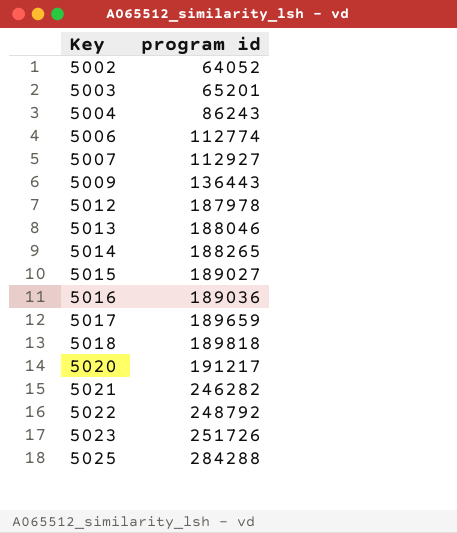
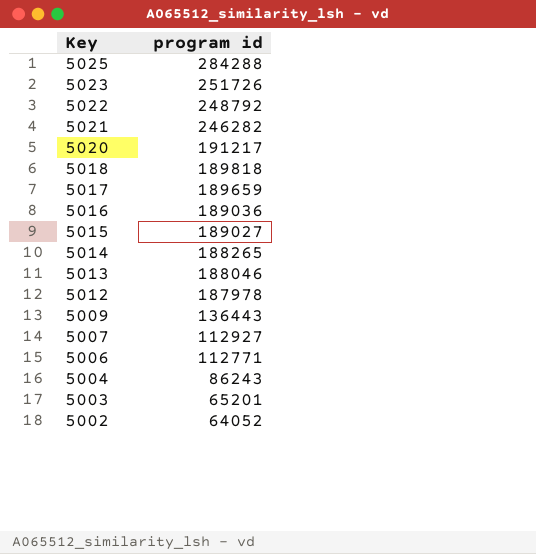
row order: Key ascending -> Key descending
5006 | program id: 112774 -> 112771

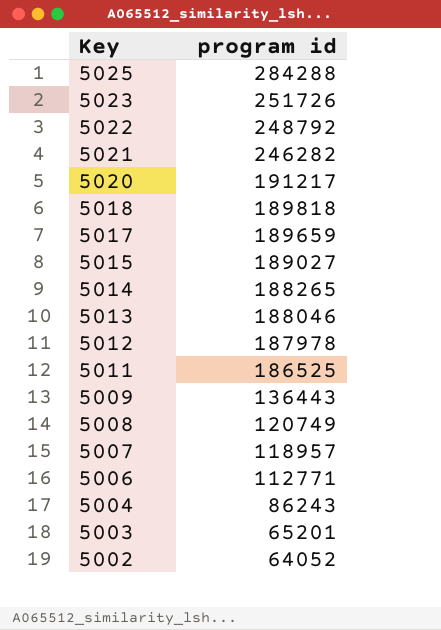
row 5016: 189036 -> none
row 5011: none -> 186525
row 5008: none -> 120749
5007 | program id: 112927 -> 118957

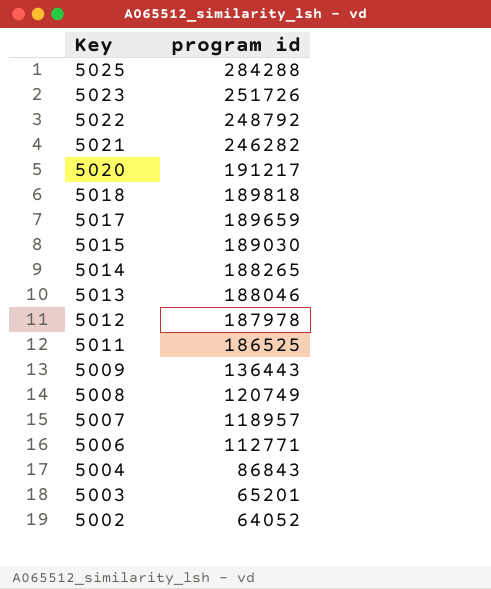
5015 | program id: 189027 -> 189030
5004 | program id: 86243 -> 86843

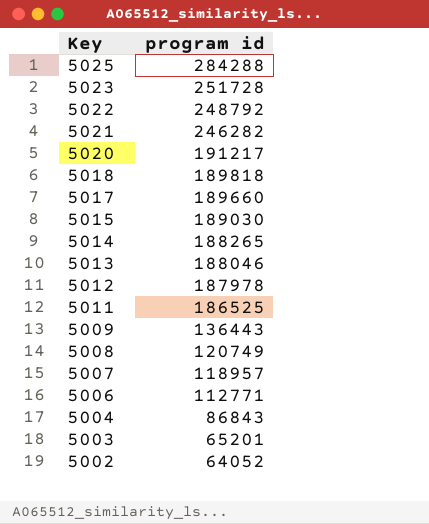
5023 | program id: 251726 -> 251728
5017 | program id: 189659 -> 189660

